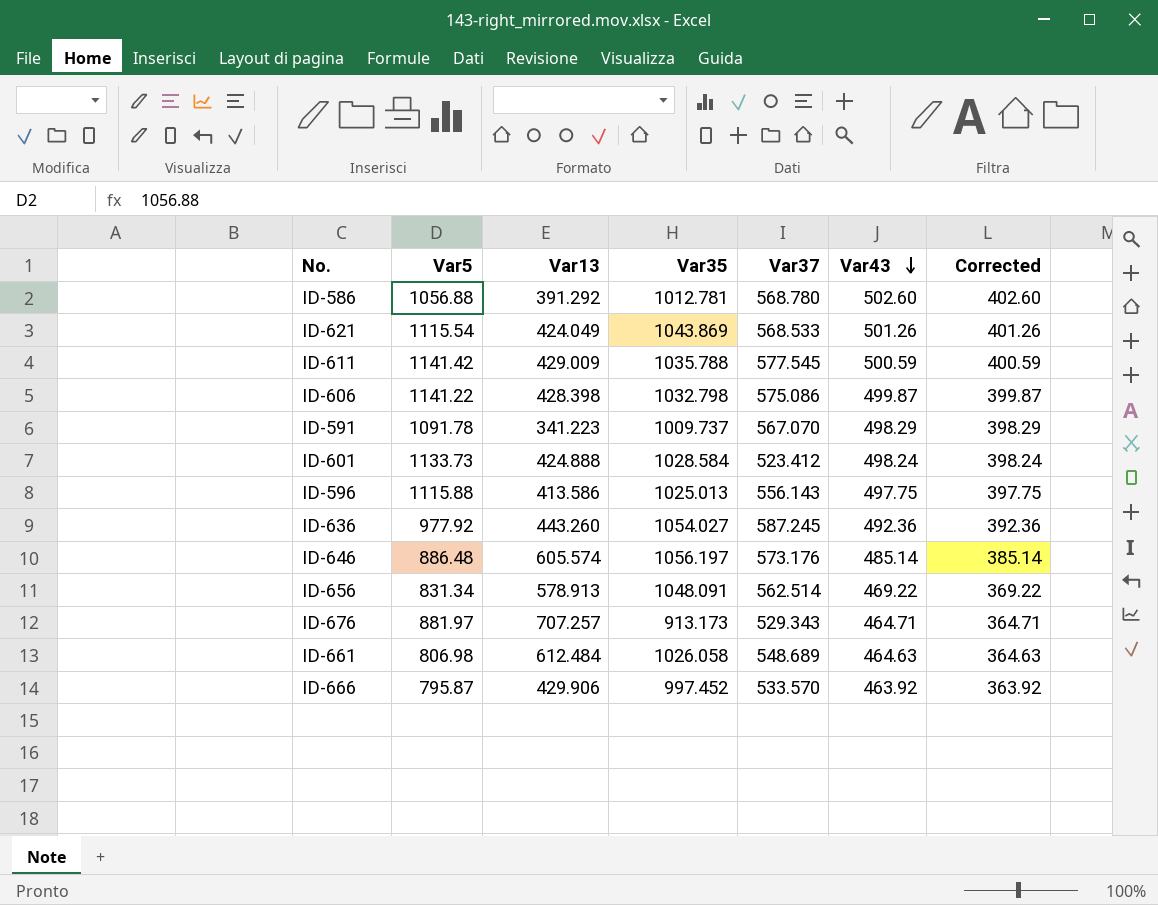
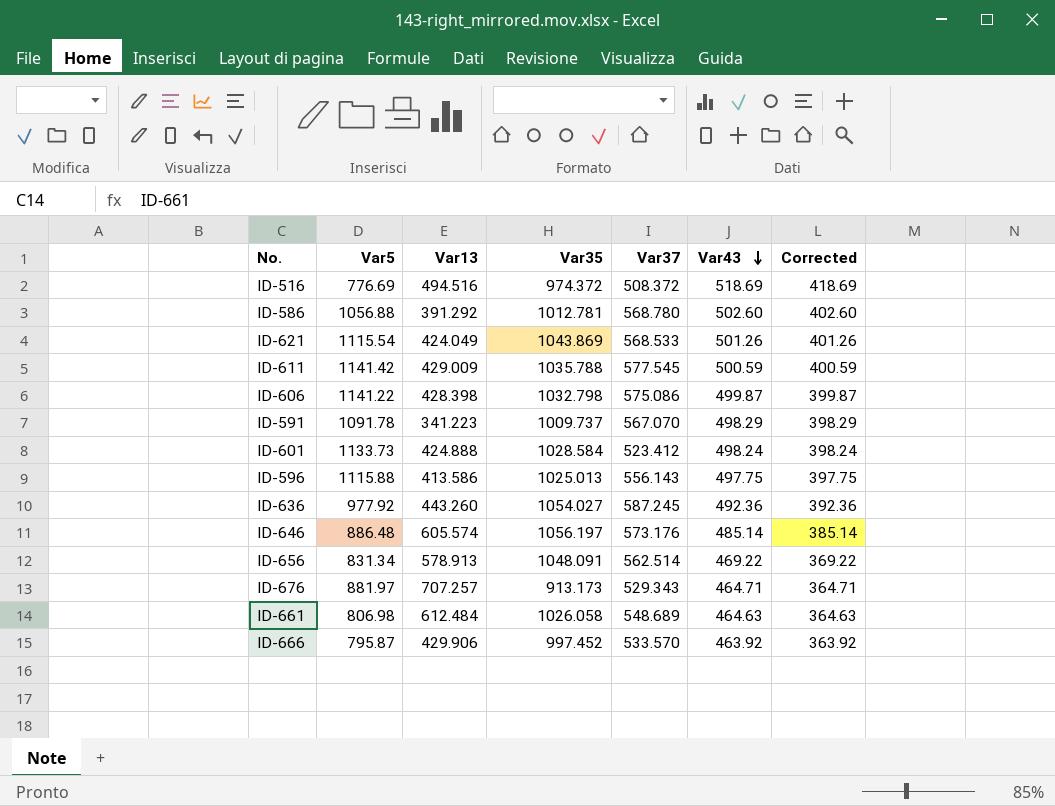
row ID-516: none -> 776.69 | 494.516 | 974.372 | 508.372 | 518.69 | 418.69

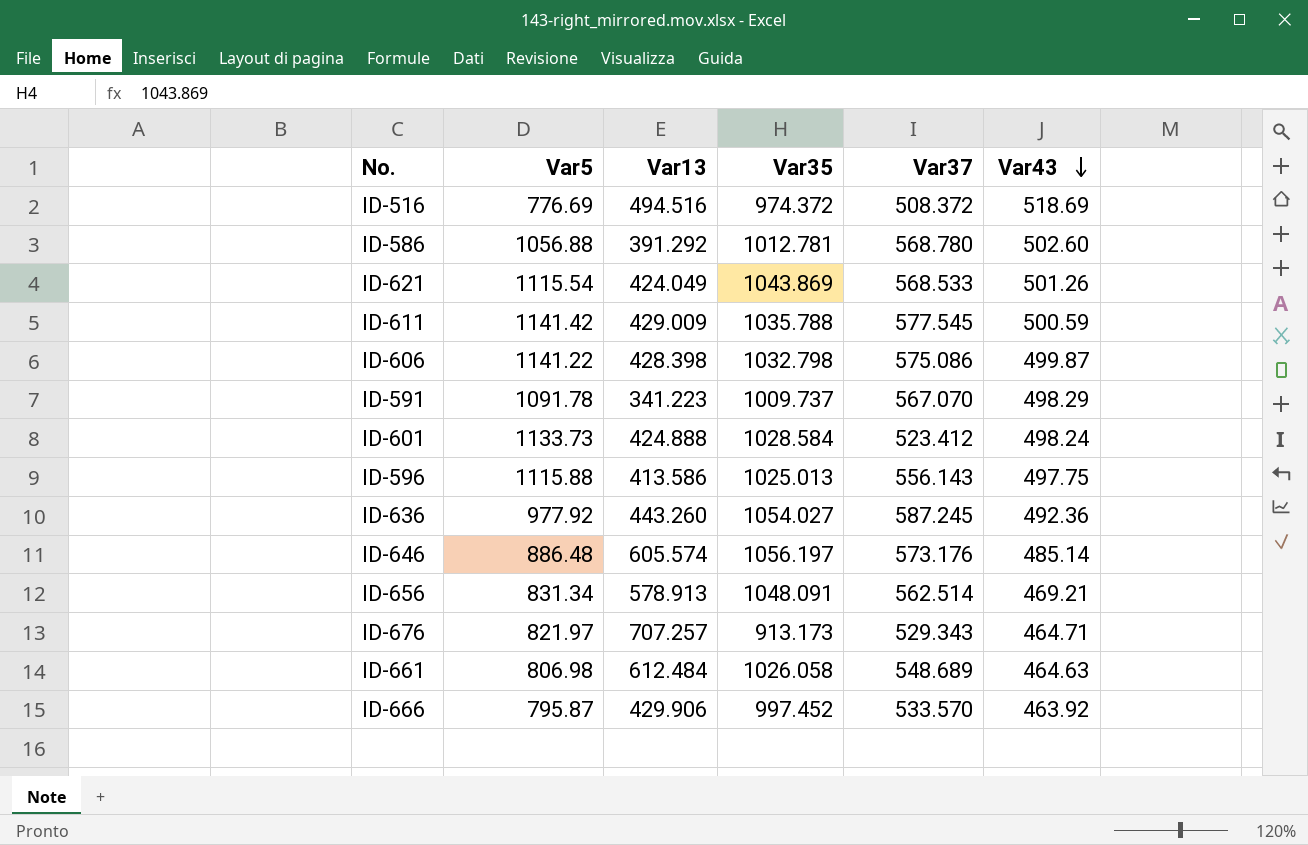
column Corrected | formula: [Var43] - 100 -> none
ID-656 | Var43: 469.22 -> 469.21
ID-676 | Var5: 881.97 -> 821.97

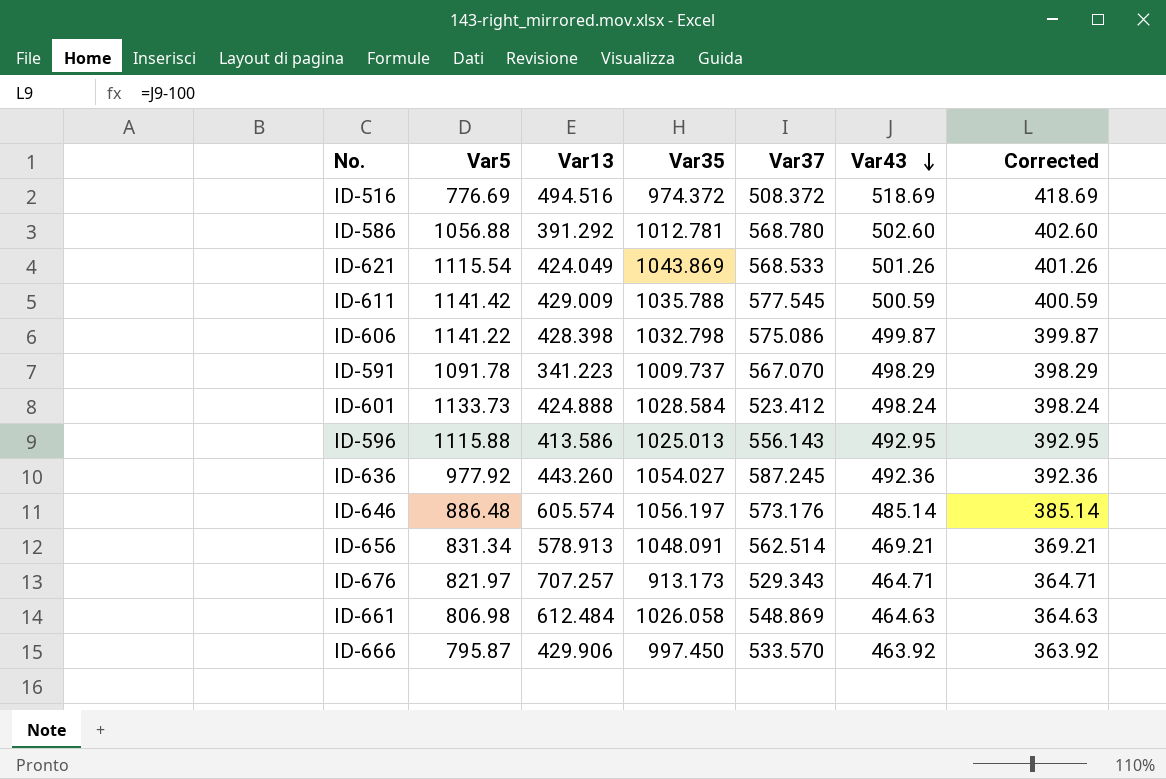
column Corrected | formula: none -> [Var43] - 100
ID-596 | Var43: 497.75 -> 492.95
ID-661 | Var37: 548.689 -> 548.869
ID-666 | Var35: 997.452 -> 997.450

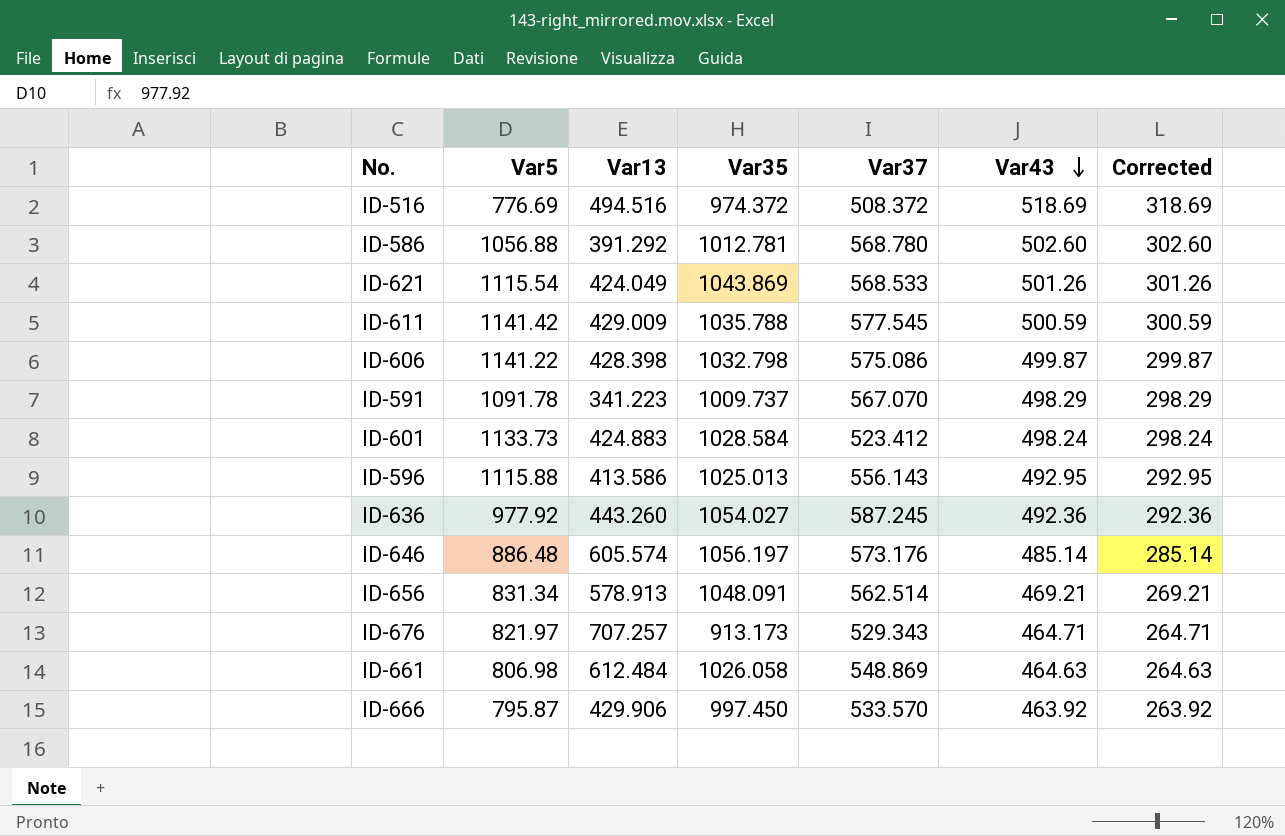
column Corrected | formula: [Var43] - 100 -> [Var43] - 200
ID-601 | Var13: 424.888 -> 424.883

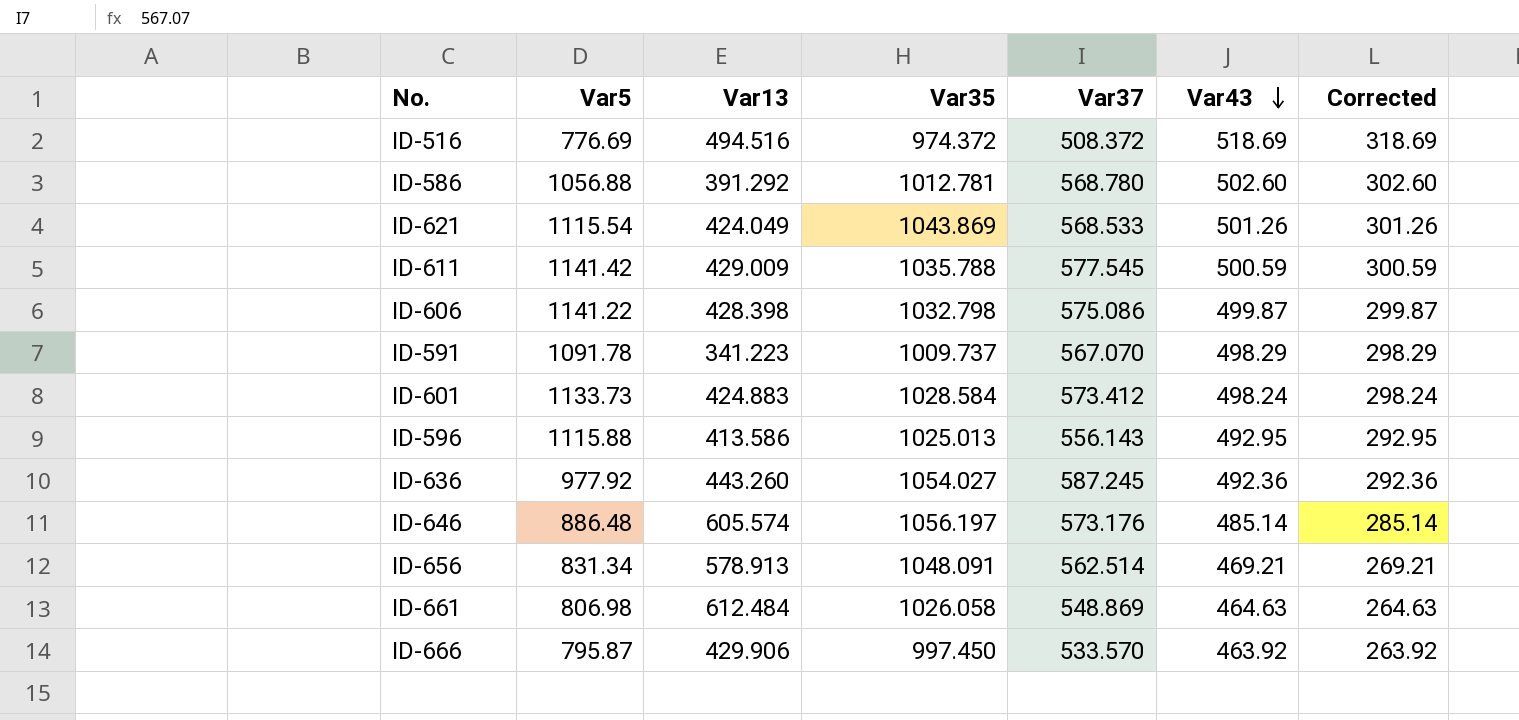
row ID-676: 821.97 | 707.257 | 913.173 | 529.343 | 464.71 | 264.71 -> none
ID-601 | Var37: 523.412 -> 573.412

